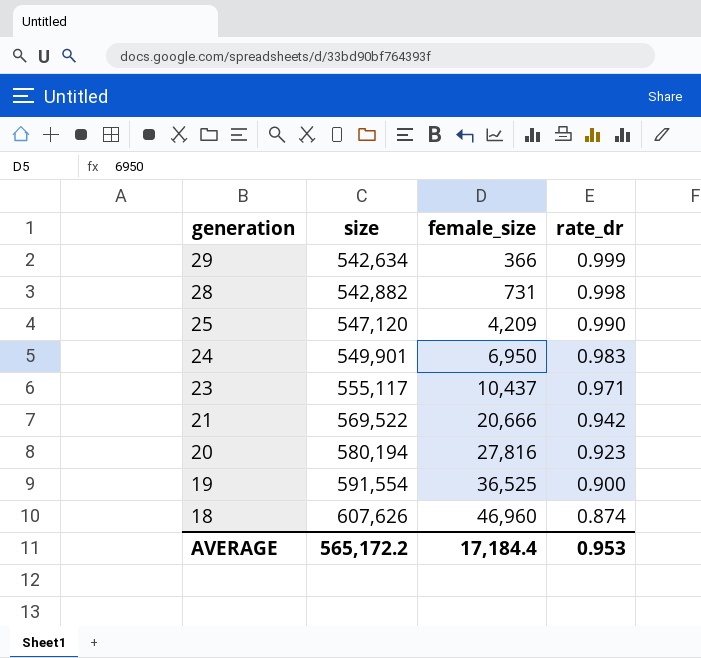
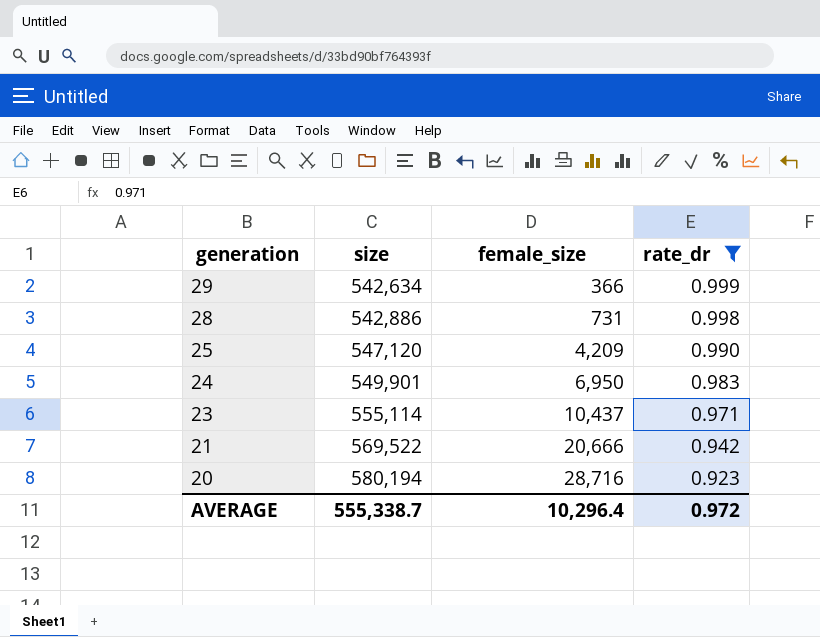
filter: none -> rate_dr >= 0.923
28 | size: 542,882 -> 542,886
23 | size: 555,117 -> 555,114
20 | female_size: 27,816 -> 28,716
AVERAGE | size: 565,172.2 -> 555,338.7
AVERAGE | female_size: 17,184.4 -> 10,296.4
AVERAGE | rate_dr: 0.953 -> 0.972

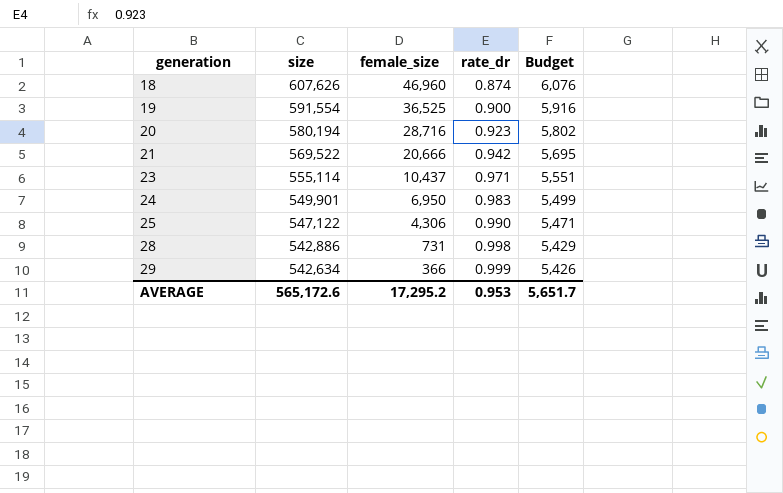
filter: rate_dr >= 0.923 -> none
row order: generation descending -> generation ascending
column Budget | formula: none -> [size] * 0.01
25 | size: 547,120 -> 547,122
25 | female_size: 4,209 -> 4,306
AVERAGE | size: 555,338.7 -> 565,172.6
AVERAGE | female_size: 10,296.4 -> 17,295.2
AVERAGE | rate_dr: 0.972 -> 0.953

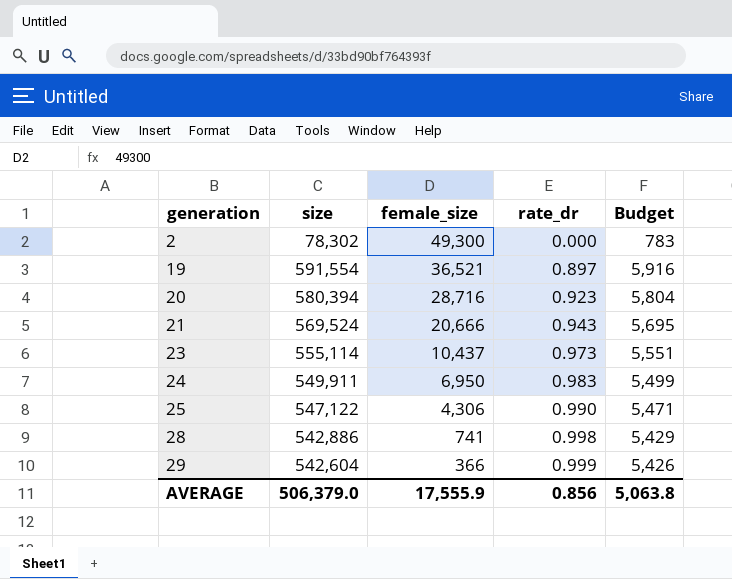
row 18: 607,626 | 46,960 | 0.874 | 6,076 -> none
row 2: none -> 78,302 | 49,300 | 0.000 | 783
19 | female_size: 36,525 -> 36,521
19 | rate_dr: 0.900 -> 0.897
20 | size: 580,194 -> 580,394
20 | Budget: 5,802 -> 5,804
21 | size: 569,522 -> 569,524
21 | rate_dr: 0.942 -> 0.943
23 | rate_dr: 0.971 -> 0.973
24 | size: 549,901 -> 549,911
28 | female_size: 731 -> 741
29 | size: 542,634 -> 542,604
AVERAGE | size: 565,172.6 -> 506,379.0
AVERAGE | female_size: 17,295.2 -> 17,555.9
AVERAGE | rate_dr: 0.953 -> 0.856
AVERAGE | Budget: 5,651.7 -> 5,063.8

